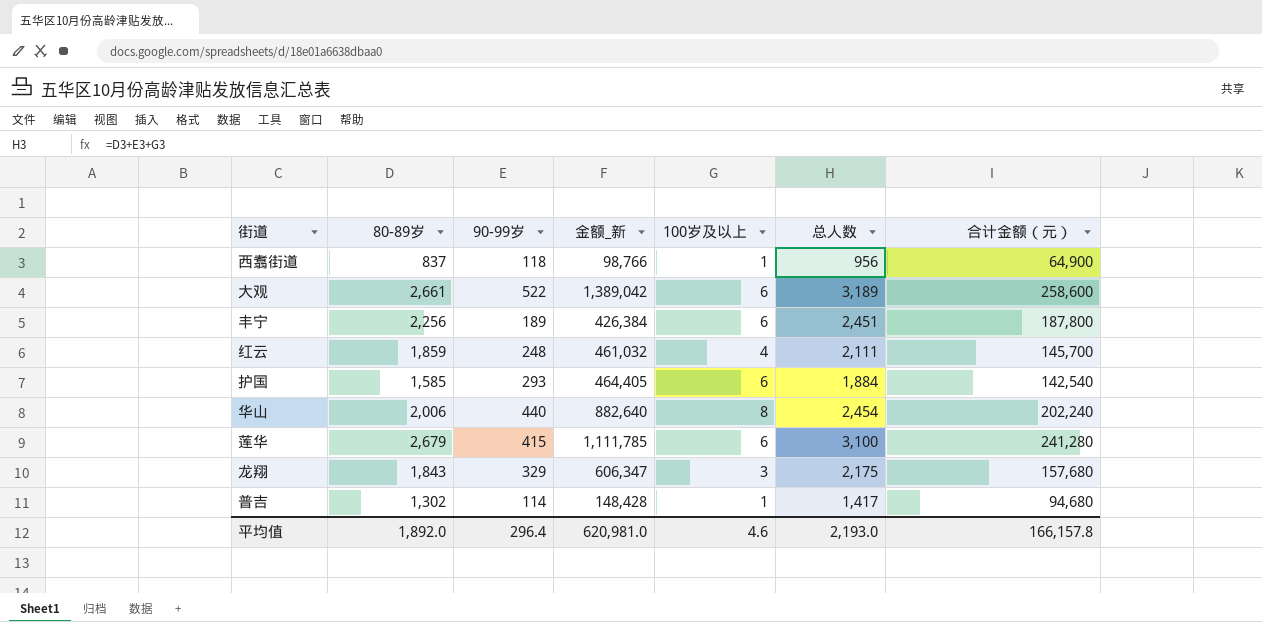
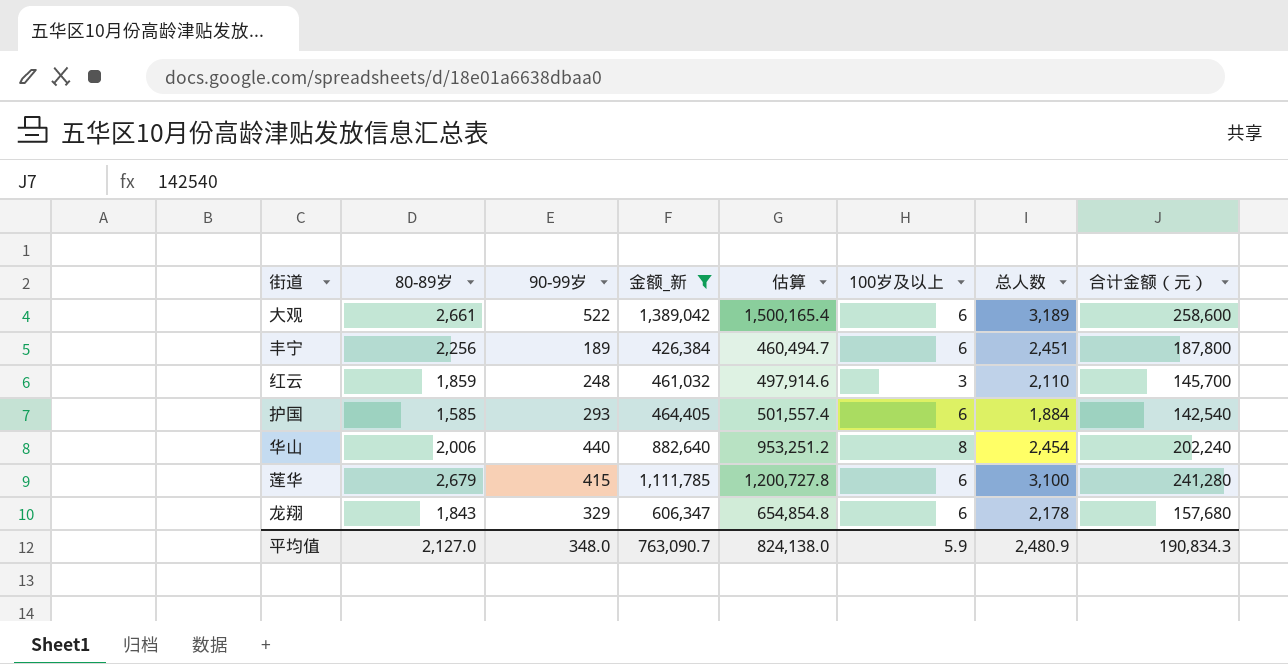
filter: none -> 金额_新 >= 426,384
column 估算 | formula: none -> [金额_新] * 1.08
红云 | 100岁及以上: 4 -> 3
红云 | 总人数: 2,111 -> 2,110
龙翔 | 100岁及以上: 3 -> 6
龙翔 | 总人数: 2,175 -> 2,178
平均值 | 80-89岁: 1,892.0 -> 2,127.0
平均值 | 90-99岁: 296.4 -> 348.0
平均值 | 金额_新: 620,981.0 -> 763,090.7
平均值 | 100岁及以上: 4.6 -> 5.9
平均值 | 总人数: 2,193.0 -> 2,480.9
平均值 | 合计金额（元）: 166,157.8 -> 190,834.3

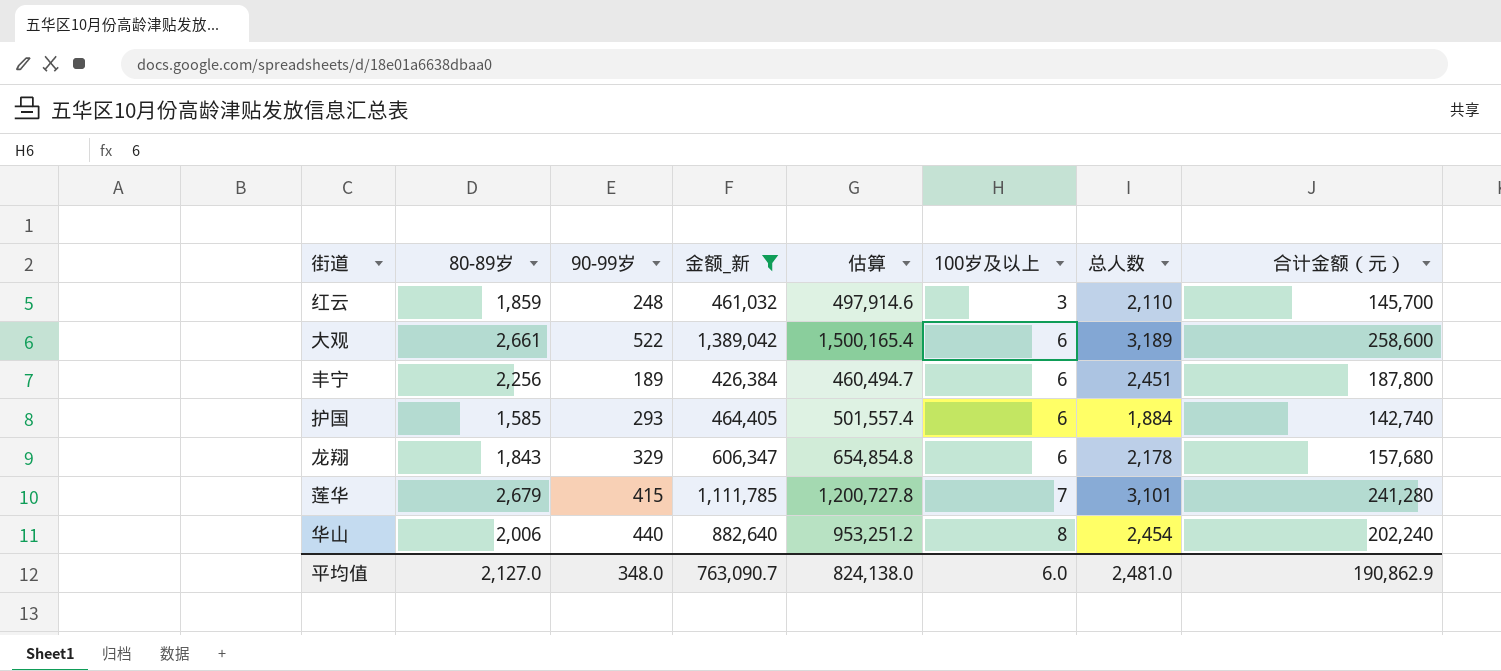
row order: none -> 100岁及以上 ascending
护国 | 合计金额（元）: 142,540 -> 142,740
莲华 | 100岁及以上: 6 -> 7
莲华 | 总人数: 3,100 -> 3,101
平均值 | 100岁及以上: 5.9 -> 6.0
平均值 | 总人数: 2,480.9 -> 2,481.0
平均值 | 合计金额（元）: 190,834.3 -> 190,862.9

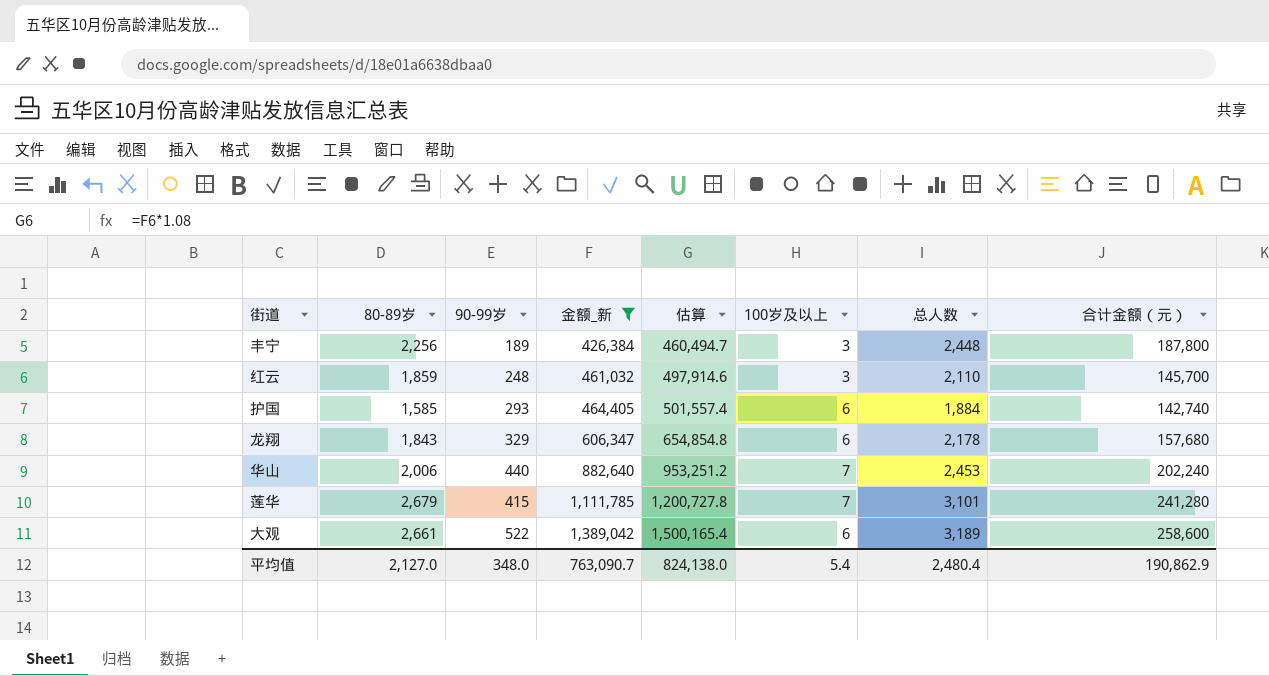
row order: 100岁及以上 ascending -> 金额_新 ascending
丰宁 | 100岁及以上: 6 -> 3
丰宁 | 总人数: 2,451 -> 2,448
华山 | 100岁及以上: 8 -> 7
华山 | 总人数: 2,454 -> 2,453
平均值 | 100岁及以上: 6.0 -> 5.4
平均值 | 总人数: 2,481.0 -> 2,480.4

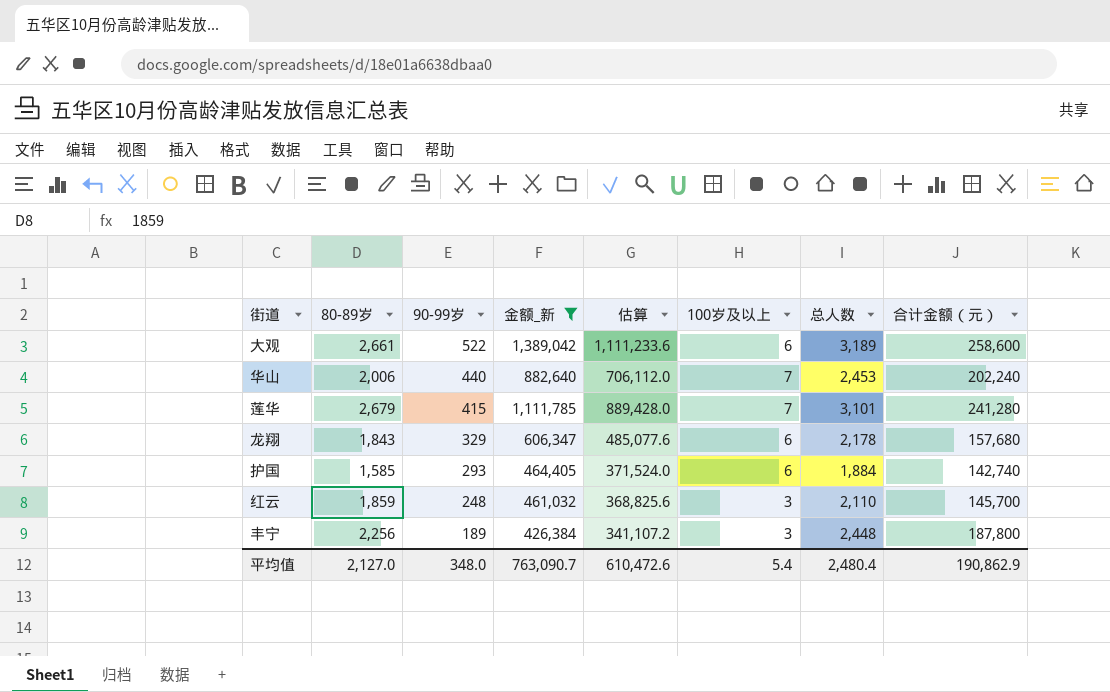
row order: 金额_新 ascending -> 90-99岁 descending
column 估算 | formula: [金额_新] * 1.08 -> [金额_新] * 0.8
平均值 | 估算: 824,138.0 -> 610,472.6

